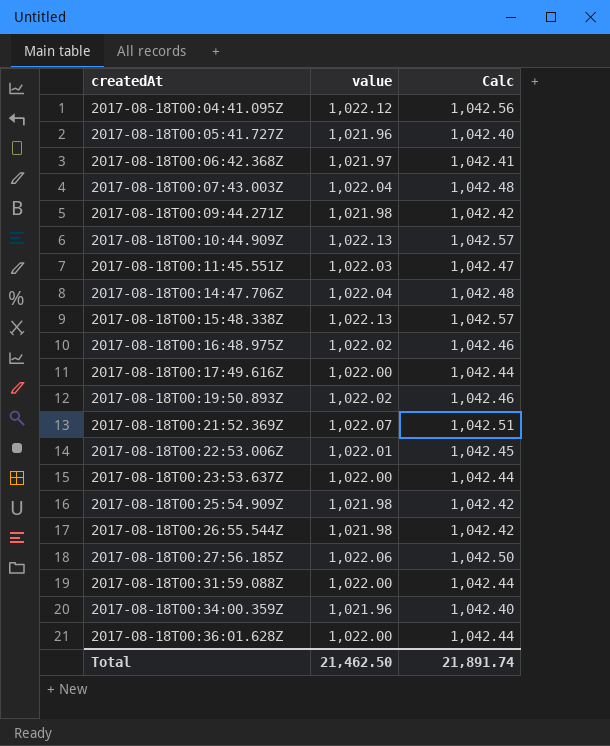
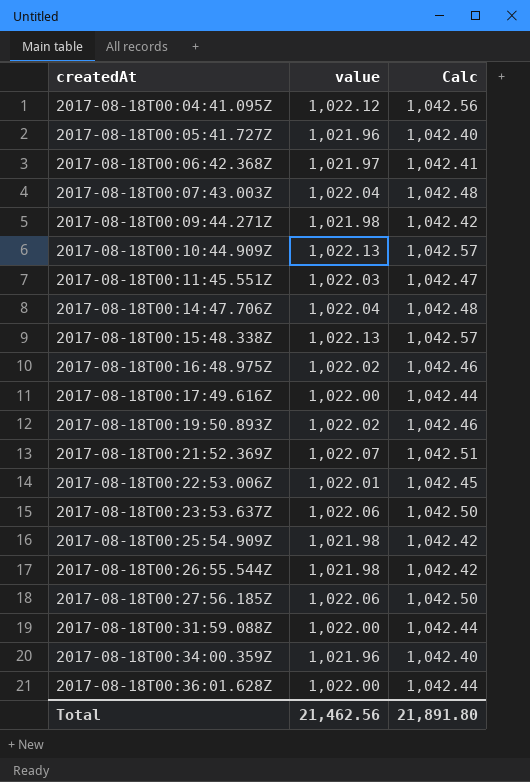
2017-08-18T00:23:53.637Z | value: 1,022.00 -> 1,022.06
2017-08-18T00:23:53.637Z | Calc: 1,042.44 -> 1,042.50
Total | value: 21,462.50 -> 21,462.56
Total | Calc: 21,891.74 -> 21,891.80

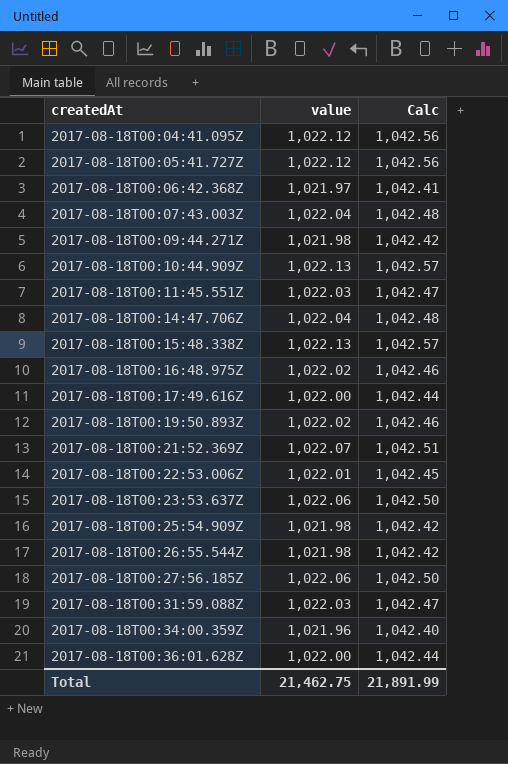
2017-08-18T00:05:41.727Z | value: 1,021.96 -> 1,022.12
2017-08-18T00:05:41.727Z | Calc: 1,042.40 -> 1,042.56
2017-08-18T00:31:59.088Z | value: 1,022.00 -> 1,022.03
2017-08-18T00:31:59.088Z | Calc: 1,042.44 -> 1,042.47
Total | value: 21,462.56 -> 21,462.75
Total | Calc: 21,891.80 -> 21,891.99

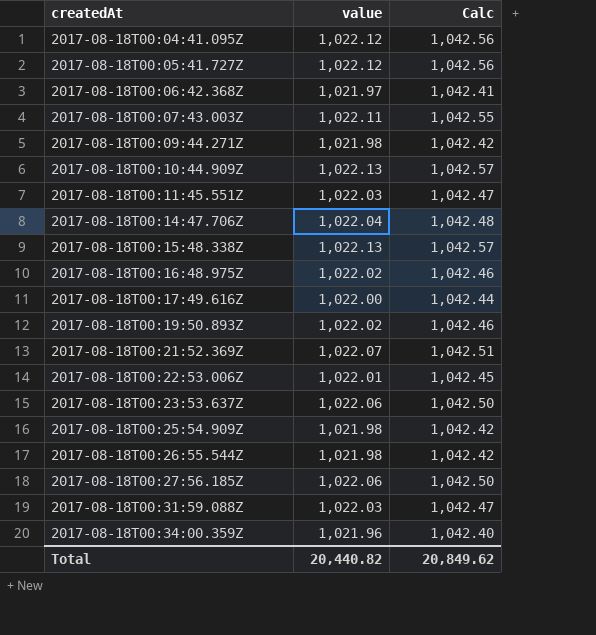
row 2017-08-18T00:36:01.628Z: 1,022.00 | 1,042.44 -> none
2017-08-18T00:07:43.003Z | value: 1,022.04 -> 1,022.11
2017-08-18T00:07:43.003Z | Calc: 1,042.48 -> 1,042.55
Total | value: 21,462.75 -> 20,440.82
Total | Calc: 21,891.99 -> 20,849.62

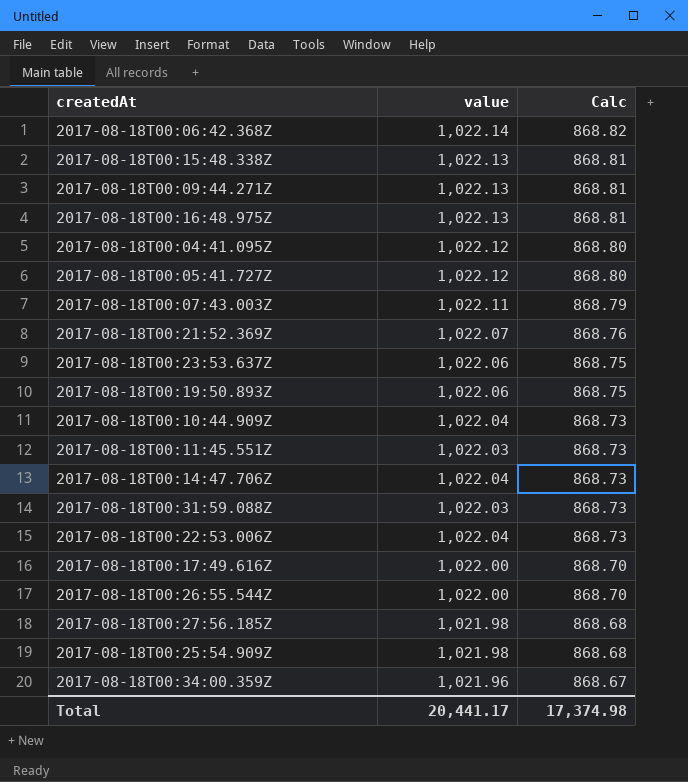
row order: createdAt ascending -> Calc descending
column Calc | formula: [value] * 1.02 -> [value] * 0.85
2017-08-18T00:06:42.368Z | value: 1,021.97 -> 1,022.14
2017-08-18T00:09:44.271Z | value: 1,021.98 -> 1,022.13
2017-08-18T00:16:48.975Z | value: 1,022.02 -> 1,022.13
2017-08-18T00:19:50.893Z | value: 1,022.02 -> 1,022.06
2017-08-18T00:10:44.909Z | value: 1,022.13 -> 1,022.04
2017-08-18T00:22:53.006Z | value: 1,022.01 -> 1,022.04
2017-08-18T00:26:55.544Z | value: 1,021.98 -> 1,022.00
2017-08-18T00:27:56.185Z | value: 1,022.06 -> 1,021.98
Total | value: 20,440.82 -> 20,441.17
Total | Calc: 20,849.62 -> 17,374.98

